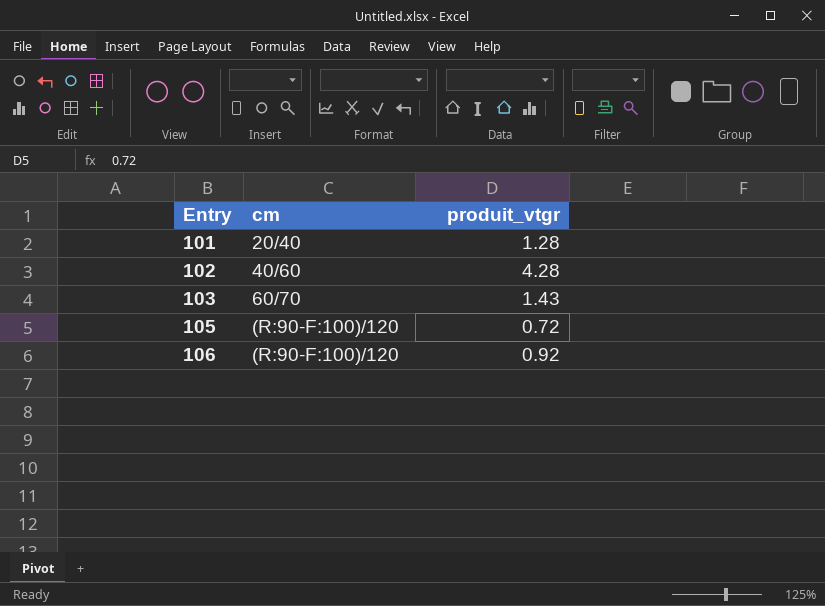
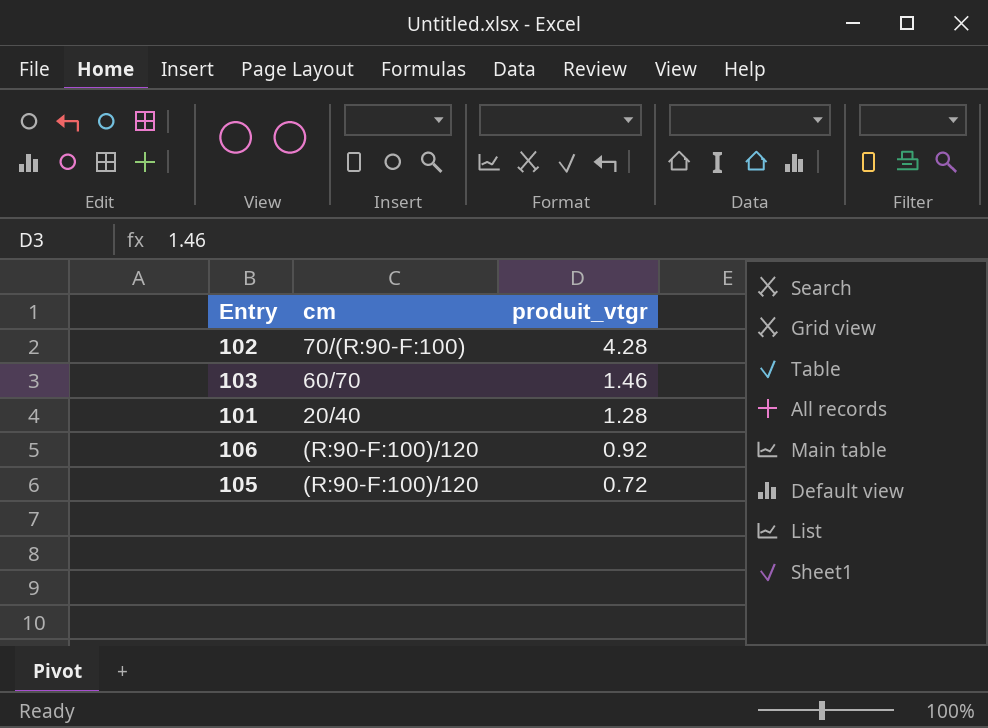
row order: Entry ascending -> produit_vtgr descending
102 | cm: 40/60 -> 70/(R:90-F:100)
103 | produit_vtgr: 1.43 -> 1.46

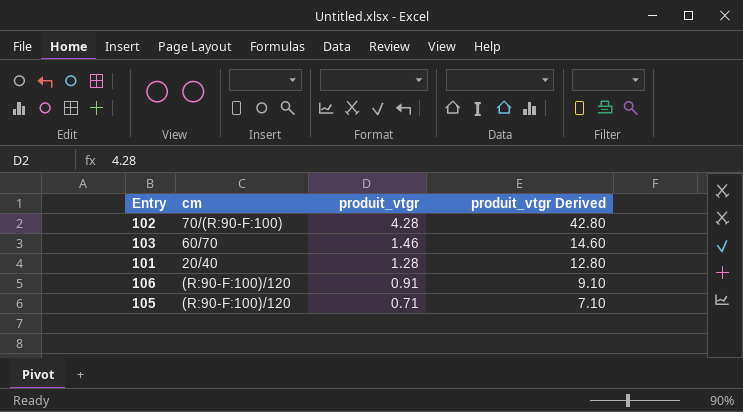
column produit_vtgr Derived | formula: none -> [produit_vtgr] * 10
106 | produit_vtgr: 0.92 -> 0.91
105 | produit_vtgr: 0.72 -> 0.71

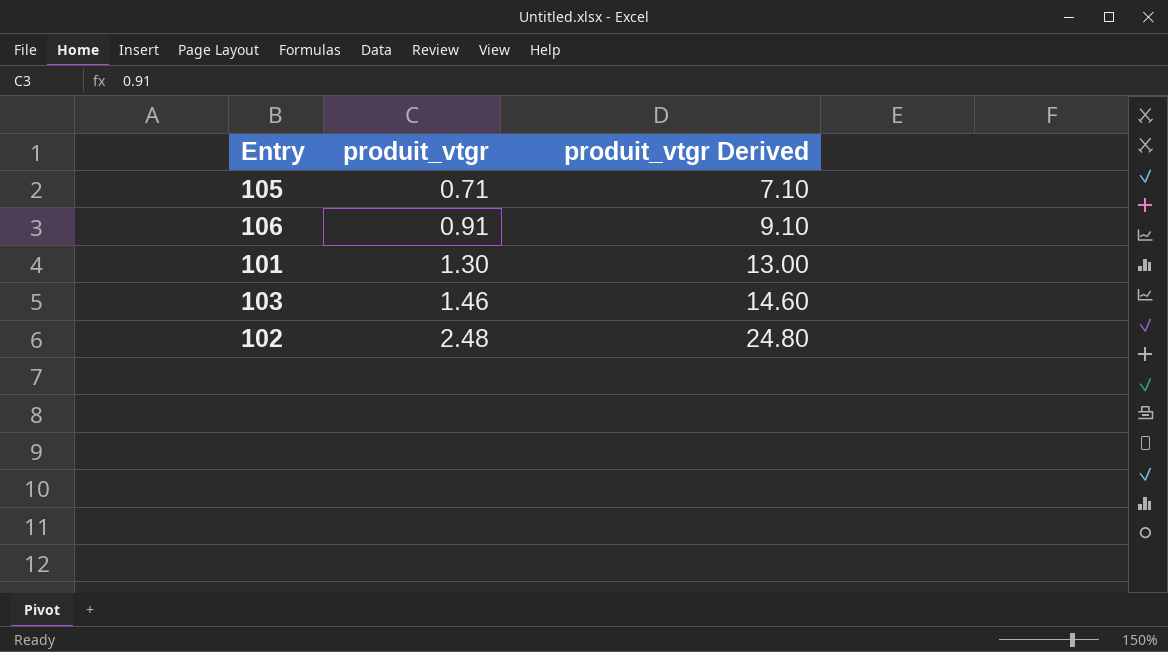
row order: produit_vtgr descending -> produit_vtgr ascending
column cm | position: 2 -> none
101 | produit_vtgr: 1.28 -> 1.30
101 | produit_vtgr Derived: 12.80 -> 13.00
102 | produit_vtgr: 4.28 -> 2.48
102 | produit_vtgr Derived: 42.80 -> 24.80

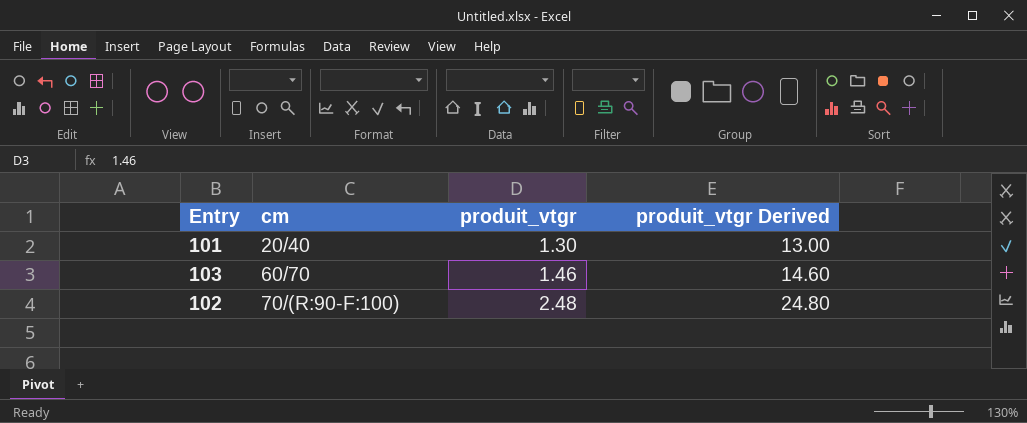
column cm | position: none -> 2
row 105: 0.71 | 7.10 -> none
row 106: 0.91 | 9.10 -> none

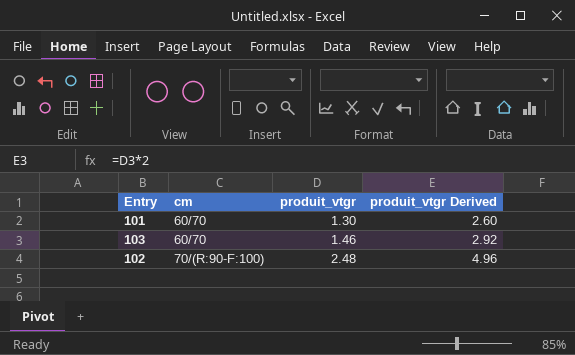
column produit_vtgr Derived | formula: [produit_vtgr] * 10 -> [produit_vtgr] * 2
101 | cm: 20/40 -> 60/70

